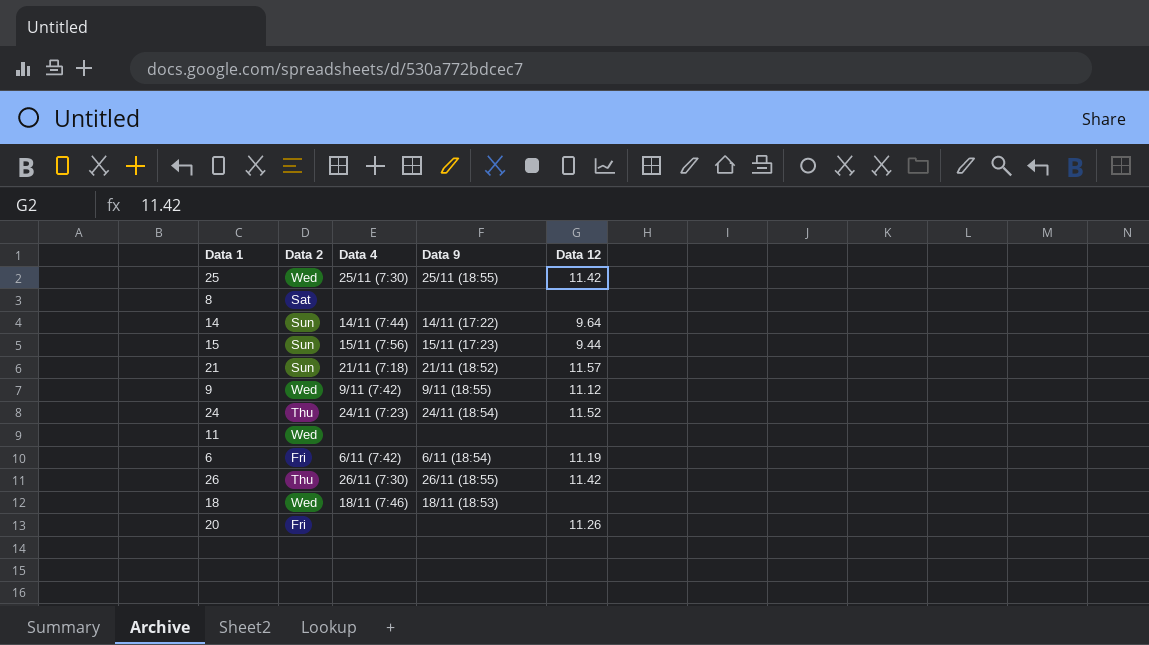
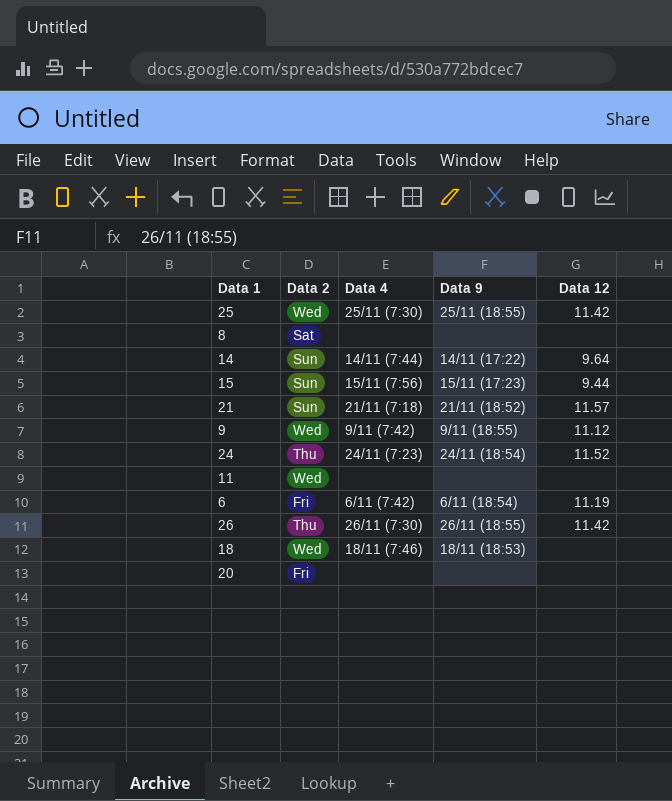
20 | Data 12: 11.26 -> none

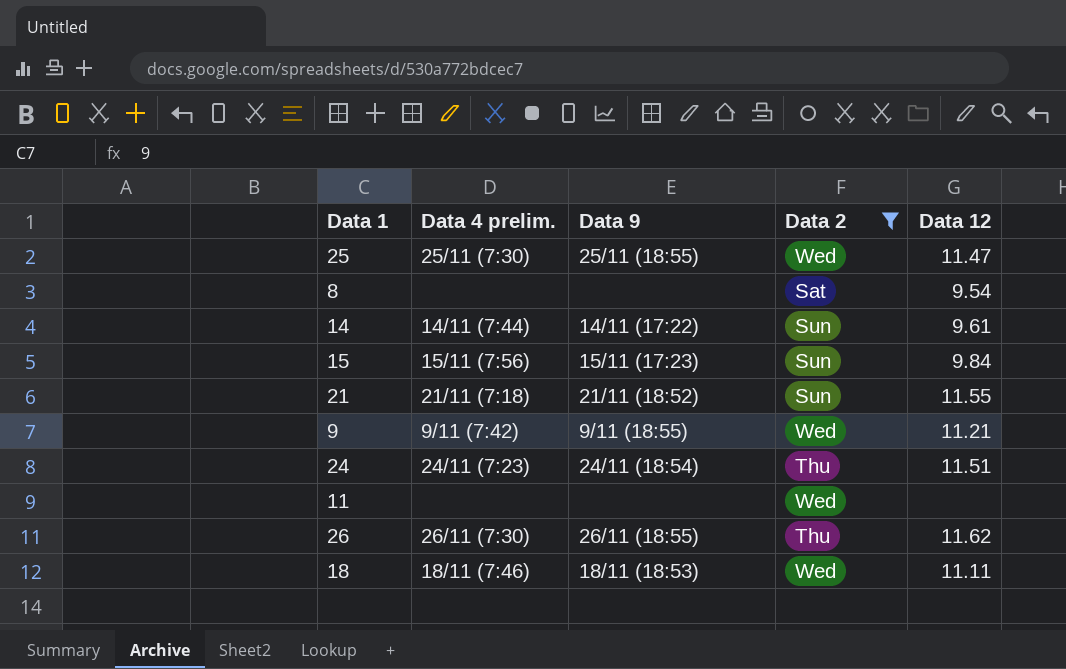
filter: none -> Data 2 != Fri
column name: Data 4 -> Data 4 prelim.
column Data 2 | position: 2 -> 4
25 | Data 12: 11.42 -> 11.47
8 | Data 12: none -> 9.54
14 | Data 12: 9.64 -> 9.61
15 | Data 12: 9.44 -> 9.84
21 | Data 12: 11.57 -> 11.55
9 | Data 12: 11.12 -> 11.21
24 | Data 12: 11.52 -> 11.51
26 | Data 12: 11.42 -> 11.62
18 | Data 12: none -> 11.11

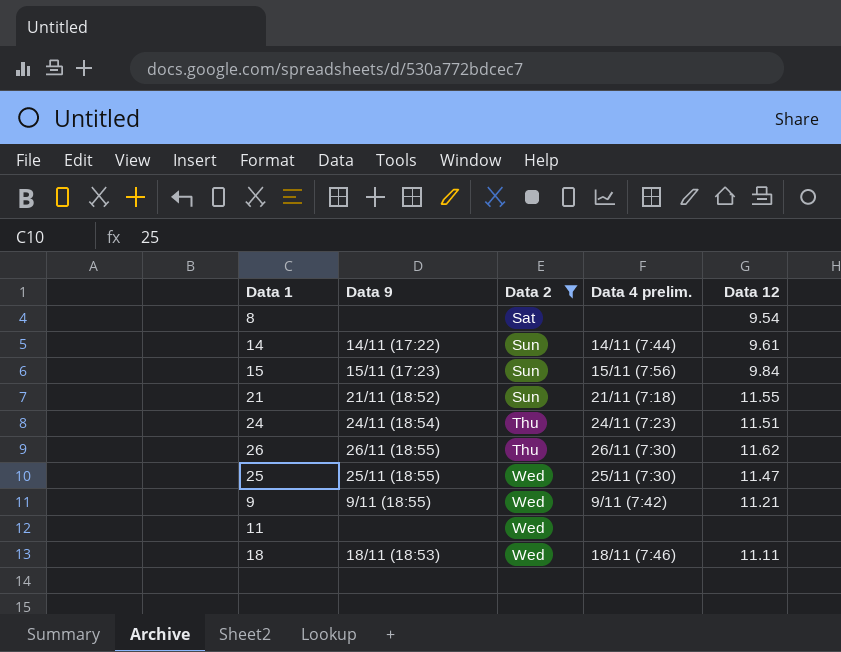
row order: none -> Data 2 ascending
column Data 4 prelim. | position: 2 -> 4

